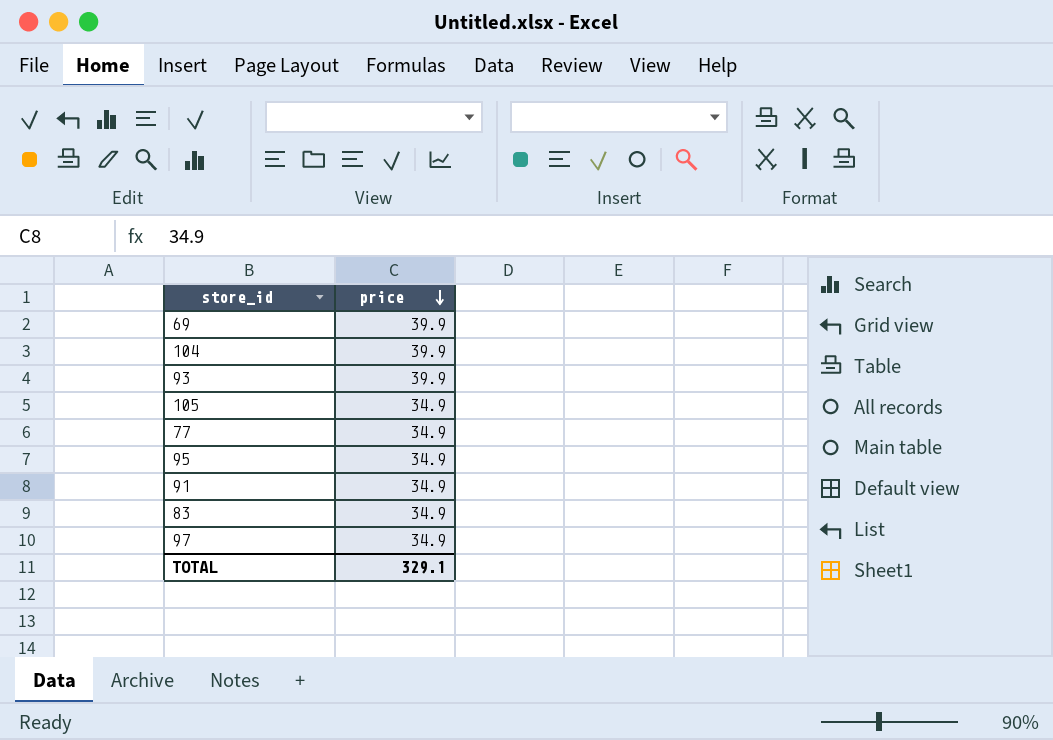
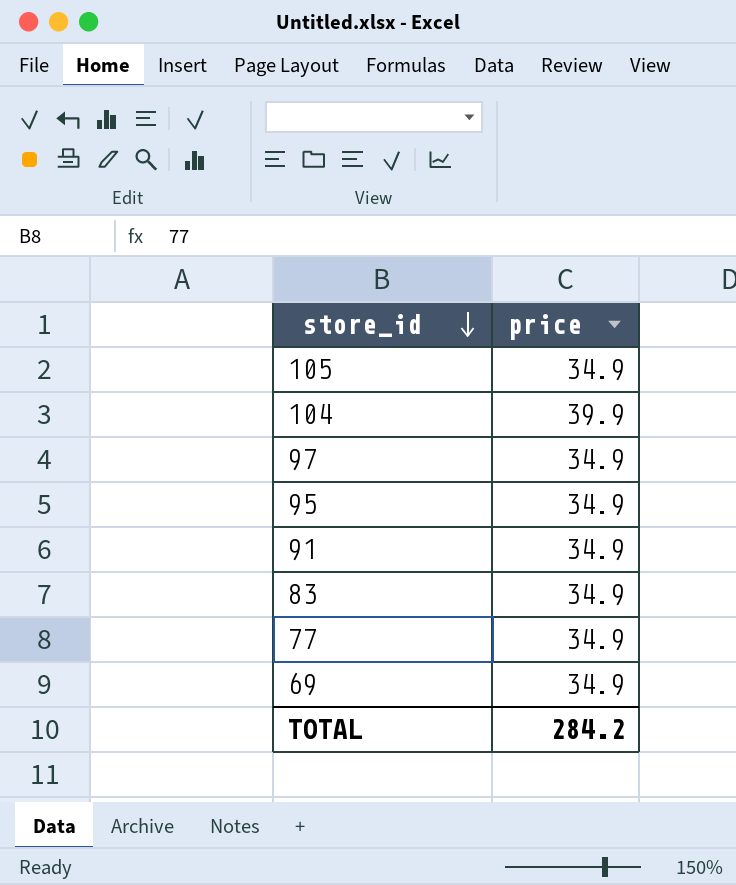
row order: price descending -> store_id descending
row 93: 39.9 -> none
69 | price: 39.9 -> 34.9
TOTAL | price: 329.1 -> 284.2

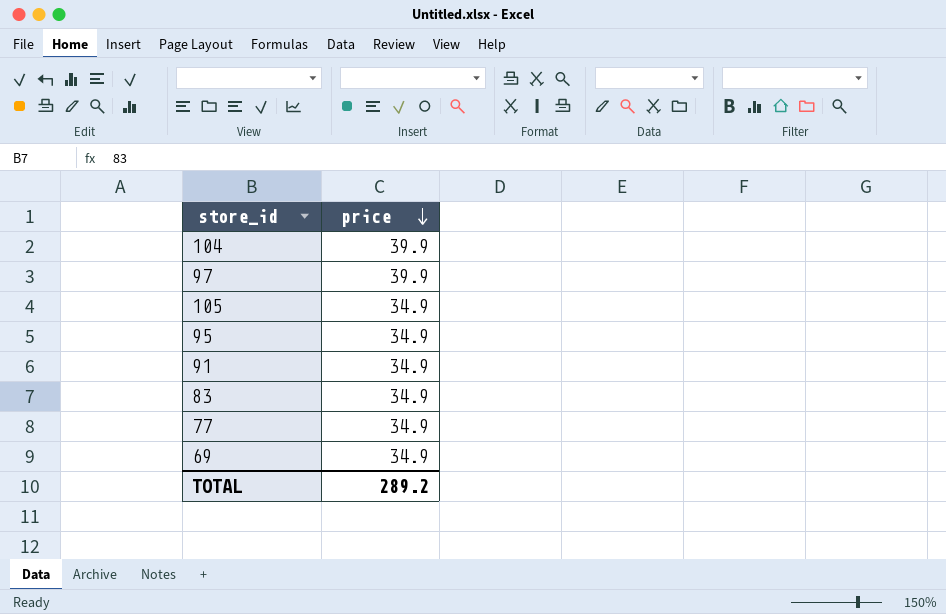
row order: store_id descending -> price descending
97 | price: 34.9 -> 39.9
TOTAL | price: 284.2 -> 289.2

